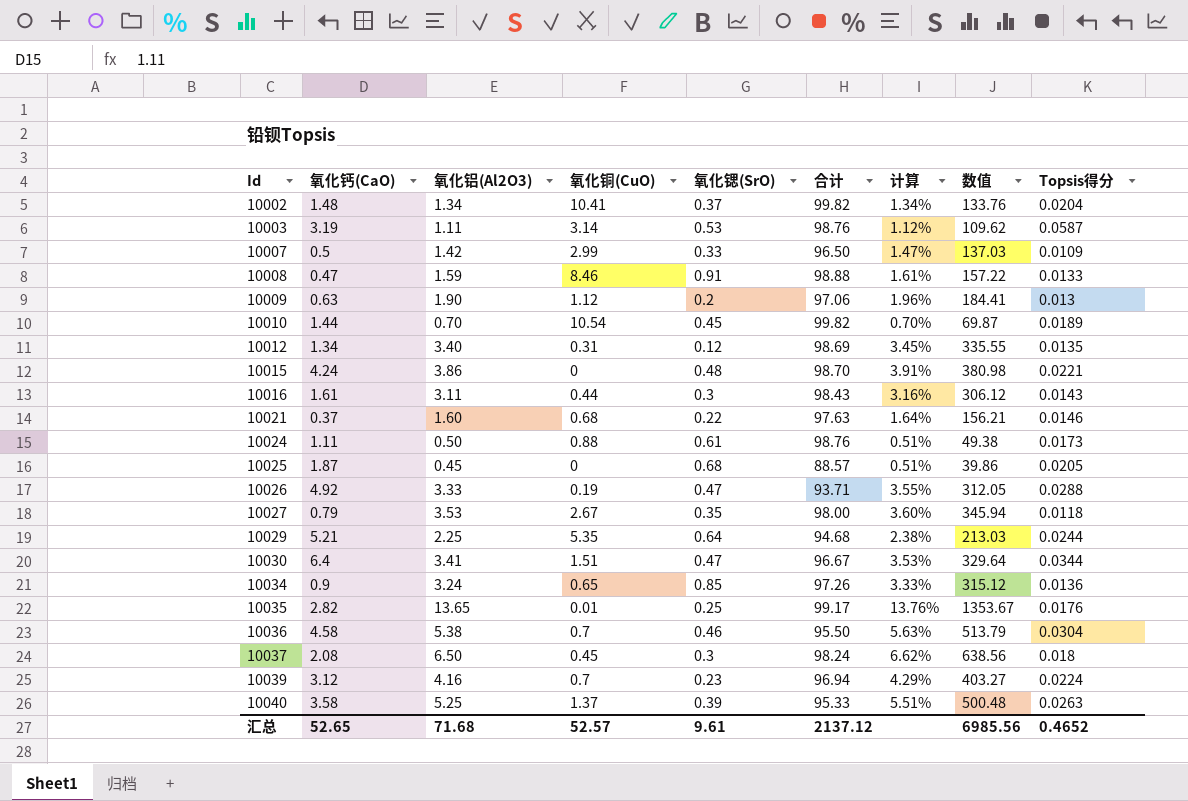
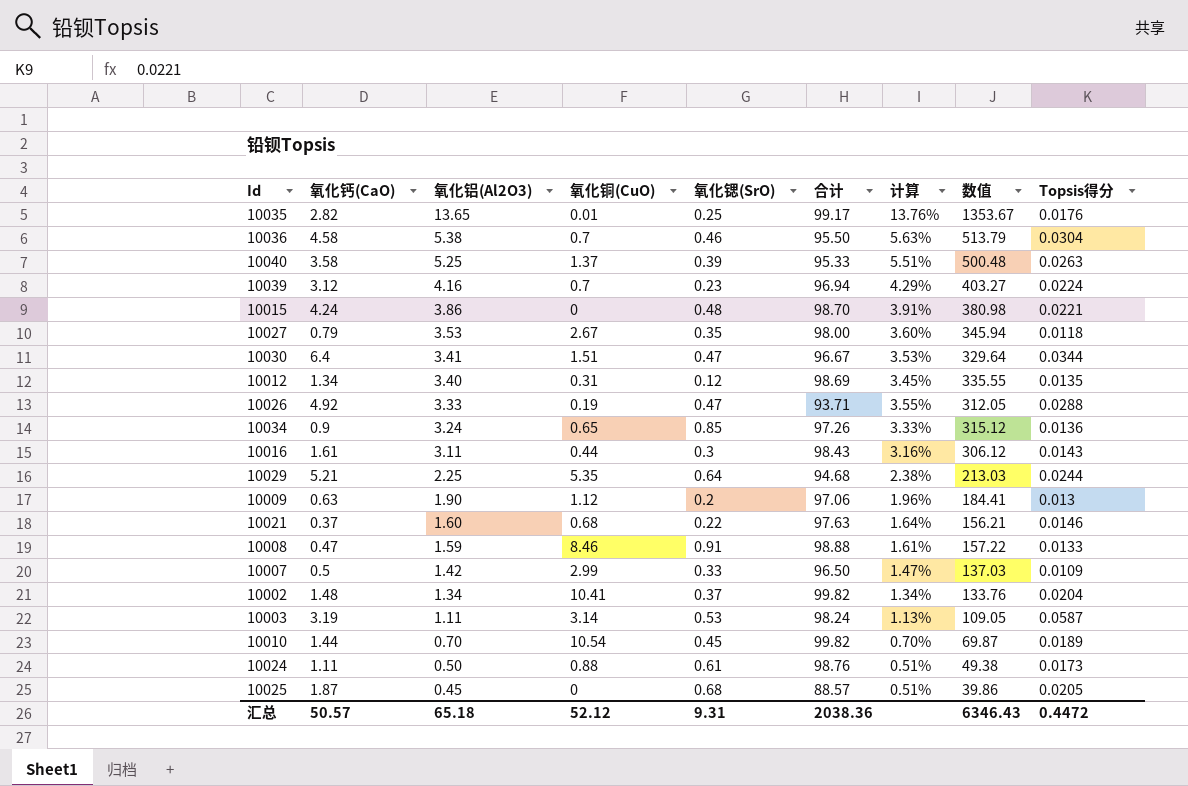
row order: Id ascending -> 氧化铝(Al2O3) descending
row 10037: 2.08 | 6.50 | 0.45 | 0.3 | 98.24 | 6.62% | 638.56 | 0.018 -> none
10003 | 合计: 98.76 -> 98.24
10003 | 计算: 1.12% -> 1.13%
10003 | 数值: 109.62 -> 109.05
汇总 | 氧化钙(CaO): 52.65 -> 50.57
汇总 | 氧化铝(Al2O3): 71.68 -> 65.18
汇总 | 氧化铜(CuO): 52.57 -> 52.12
汇总 | 氧化锶(SrO): 9.61 -> 9.31
汇总 | 合计: 2137.12 -> 2038.36
汇总 | 数值: 6985.56 -> 6346.43
汇总 | Topsis得分: 0.4652 -> 0.4472

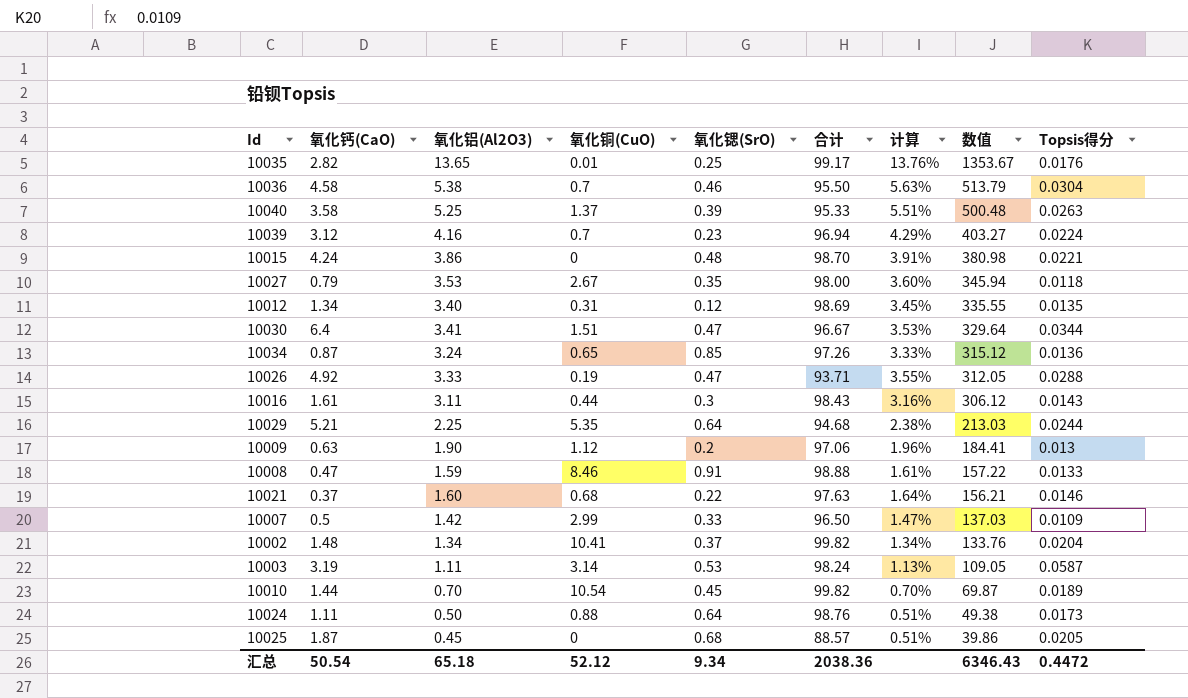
row order: 氧化铝(Al2O3) descending -> 数值 descending
10034 | 氧化钙(CaO): 0.9 -> 0.87
10024 | 氧化锶(SrO): 0.61 -> 0.64
汇总 | 氧化钙(CaO): 50.57 -> 50.54
汇总 | 氧化锶(SrO): 9.31 -> 9.34

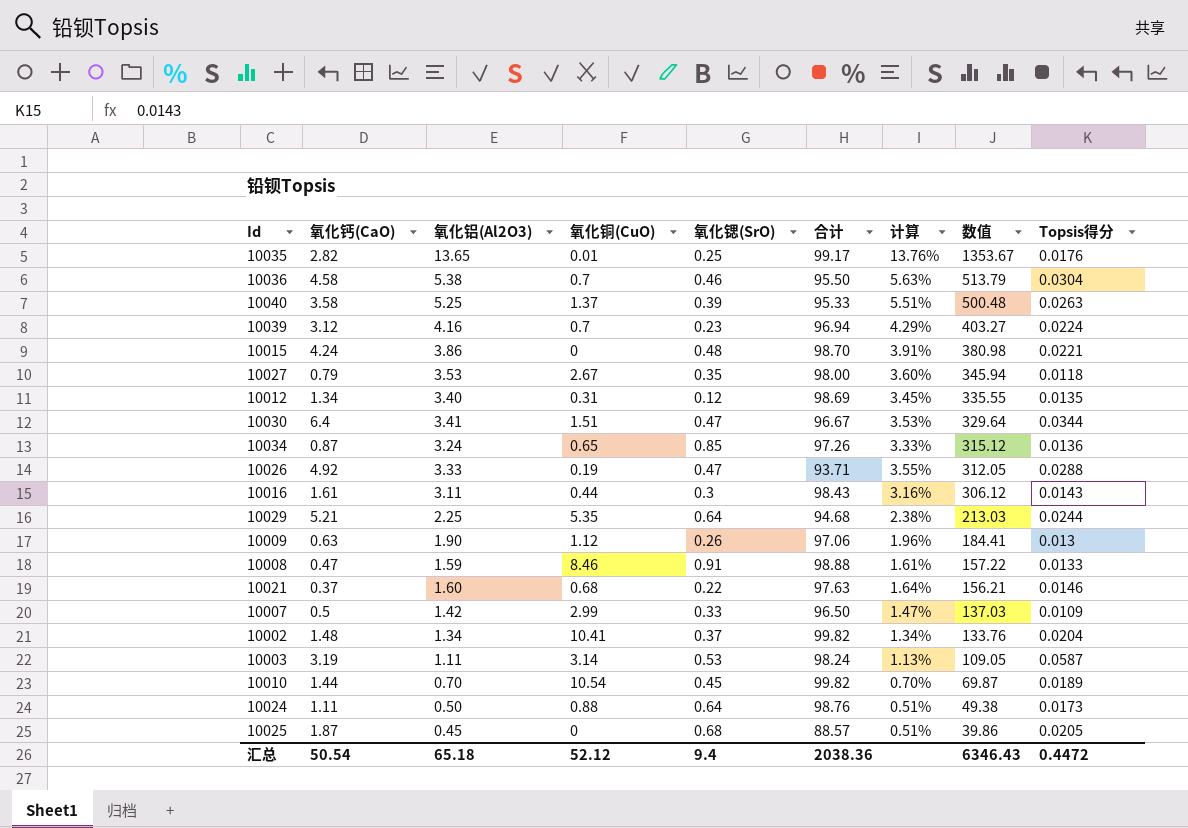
10009 | 氧化锶(SrO): 0.2 -> 0.26
汇总 | 氧化锶(SrO): 9.34 -> 9.4

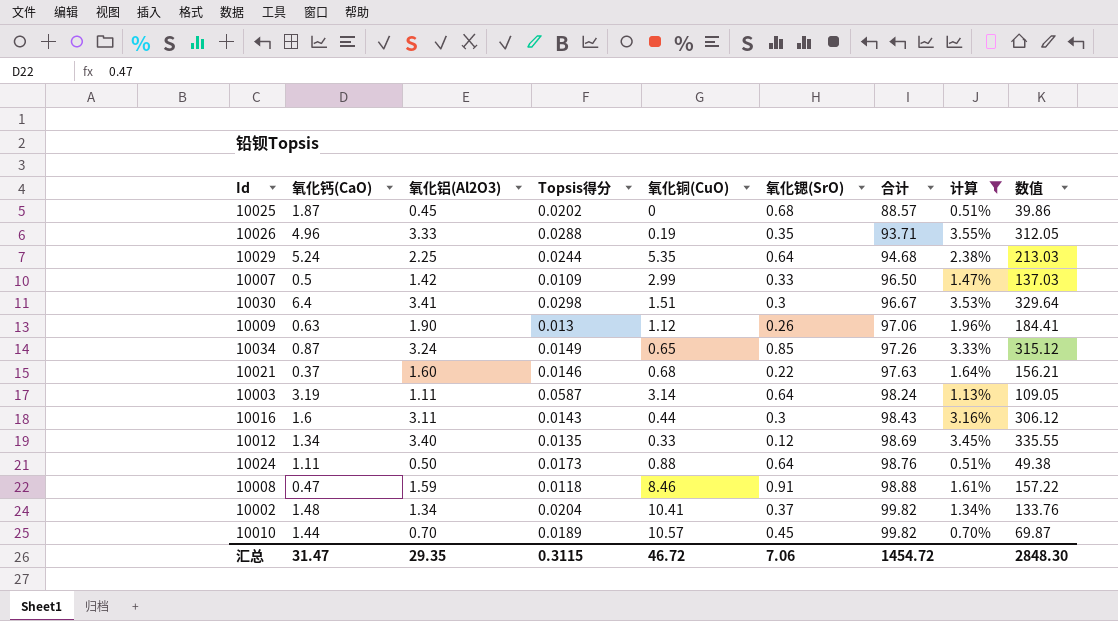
filter: none -> 计算 <= 3.55%
row order: 数值 descending -> 合计 ascending
column Topsis得分 | position: 9 -> 4
10025 | Topsis得分: 0.0205 -> 0.0202
10026 | 氧化钙(CaO): 4.92 -> 4.96
10026 | 氧化锶(SrO): 0.47 -> 0.35
10029 | 氧化钙(CaO): 5.21 -> 5.24
10030 | Topsis得分: 0.0344 -> 0.0298
10030 | 氧化锶(SrO): 0.47 -> 0.3
10034 | Topsis得分: 0.0136 -> 0.0149
10003 | 氧化锶(SrO): 0.53 -> 0.64
10016 | 氧化钙(CaO): 1.61 -> 1.6
10012 | 氧化铜(CuO): 0.31 -> 0.33
10008 | Topsis得分: 0.0133 -> 0.0118
10010 | 氧化铜(CuO): 10.54 -> 10.57
汇总 | 氧化钙(CaO): 50.54 -> 31.47
汇总 | 氧化铝(Al2O3): 65.18 -> 29.35
汇总 | Topsis得分: 0.4472 -> 0.3115
汇总 | 氧化铜(CuO): 52.12 -> 46.72
汇总 | 氧化锶(SrO): 9.4 -> 7.06
汇总 | 合计: 2038.36 -> 1454.72
汇总 | 数值: 6346.43 -> 2848.30

